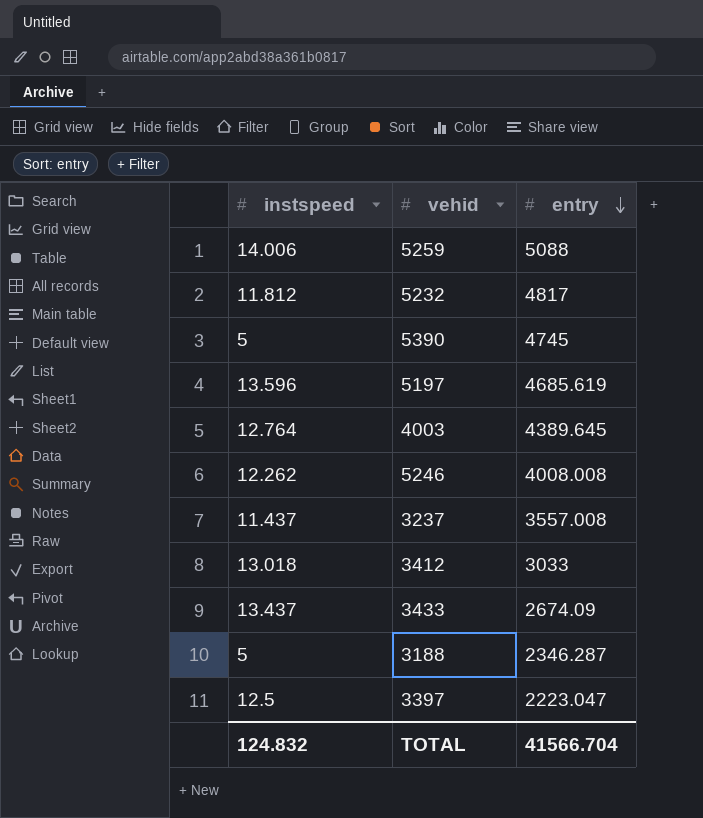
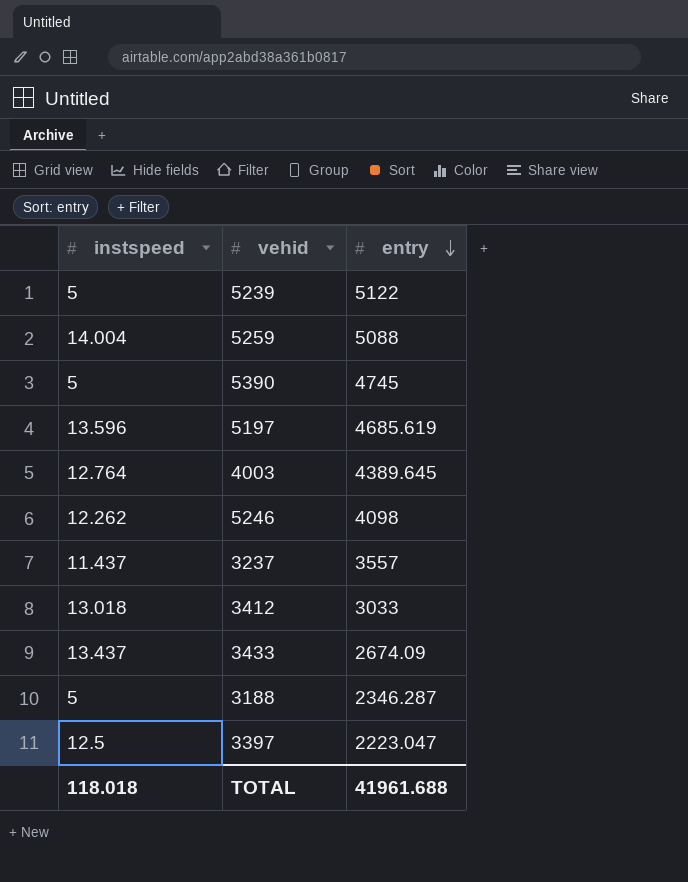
row 5232: 11.812 | 4817 -> none
row 5239: none -> 5 | 5122
5259 | instspeed: 14.006 -> 14.004
5246 | entry: 4008.008 -> 4098
3237 | entry: 3557.008 -> 3557
TOTAL | instspeed: 124.832 -> 118.018
TOTAL | entry: 41566.704 -> 41961.688

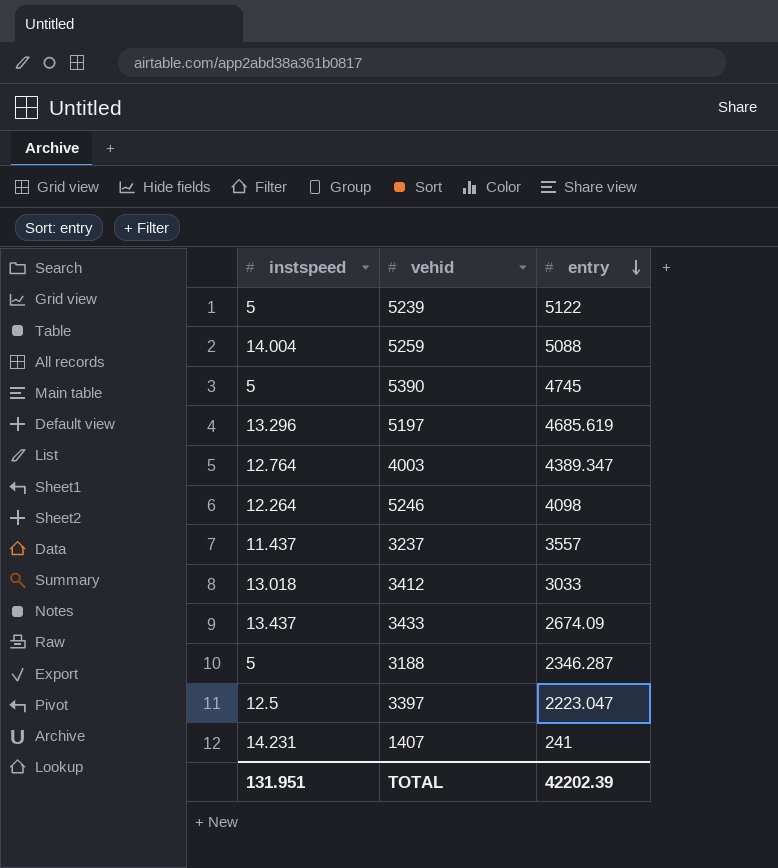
5197 | instspeed: 13.596 -> 13.296
4003 | entry: 4389.645 -> 4389.347
5246 | instspeed: 12.262 -> 12.264
row 1407: none -> 14.231 | 241
TOTAL | instspeed: 118.018 -> 131.951
TOTAL | entry: 41961.688 -> 42202.39

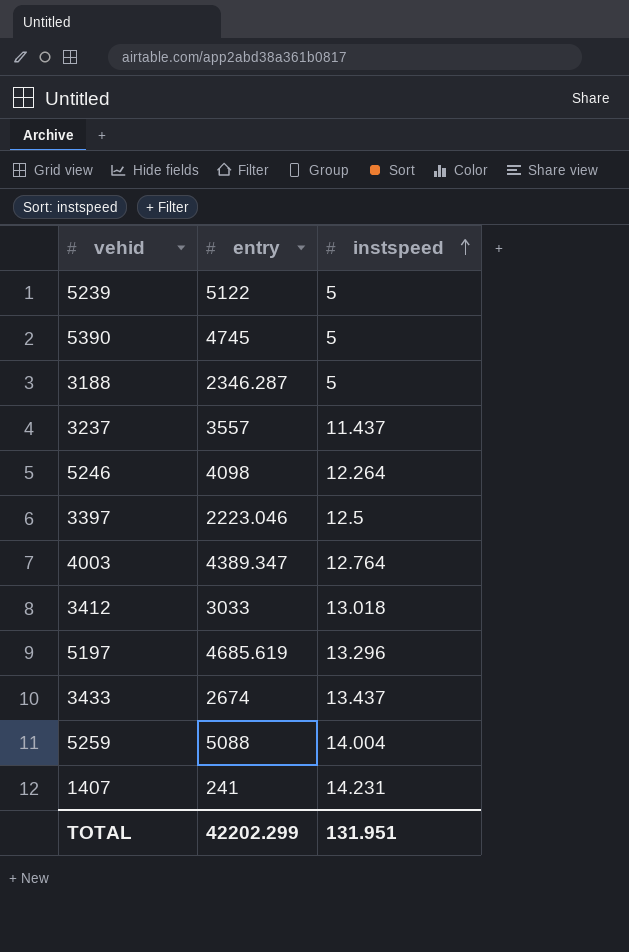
row order: entry descending -> instspeed ascending
column instspeed | position: 1 -> 3
3397 | entry: 2223.047 -> 2223.046
3433 | entry: 2674.09 -> 2674
TOTAL | entry: 42202.39 -> 42202.299

